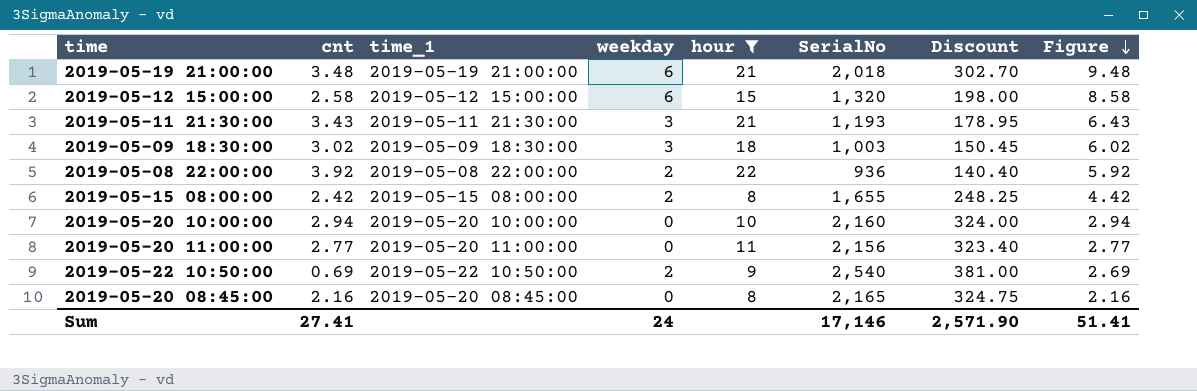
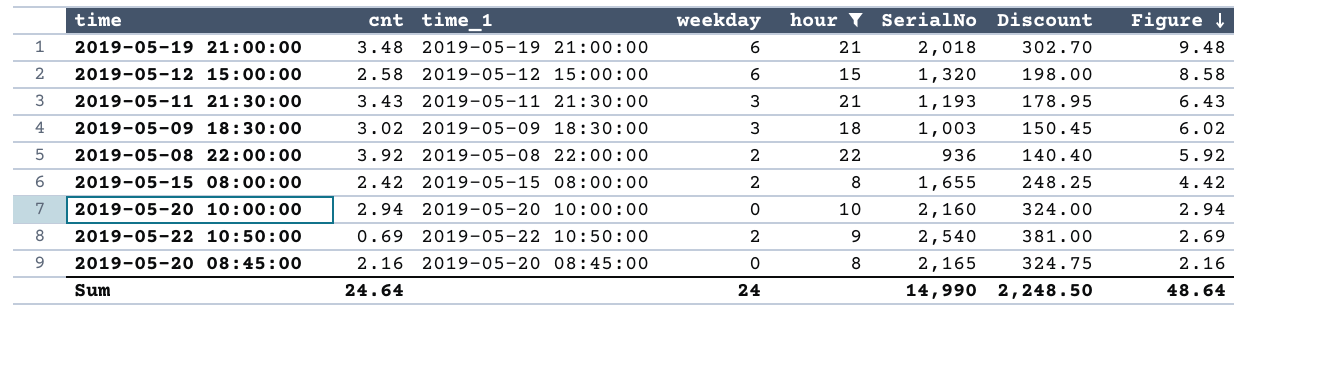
row 2019-05-20 11:00:00: 2.77 | 2019-05-20 11:00:00 | 0 | 11 | 2,156 | 323.40 | 2.77 -> none
Sum | cnt: 27.41 -> 24.64
Sum | SerialNo: 17,146 -> 14,990
Sum | Discount: 2,571.90 -> 2,248.50
Sum | Figure: 51.41 -> 48.64

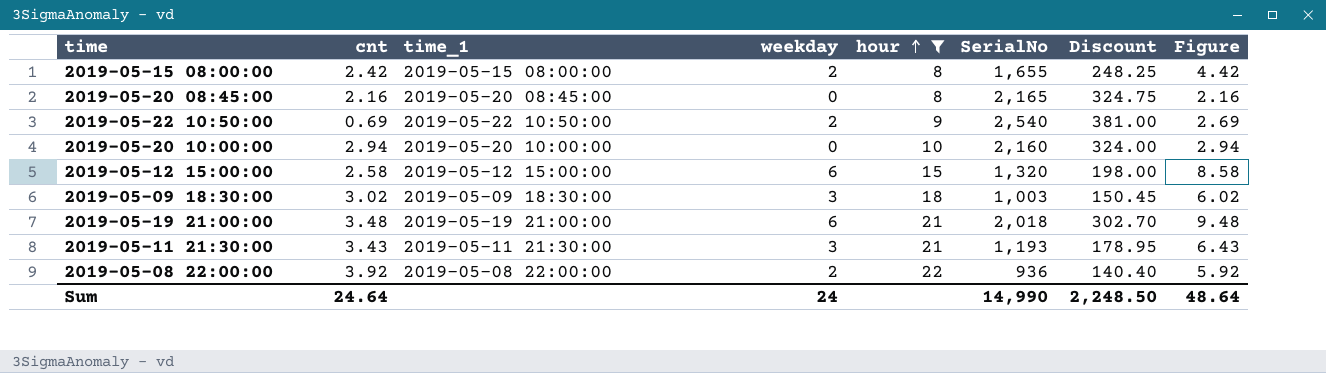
row order: Figure descending -> hour ascending

